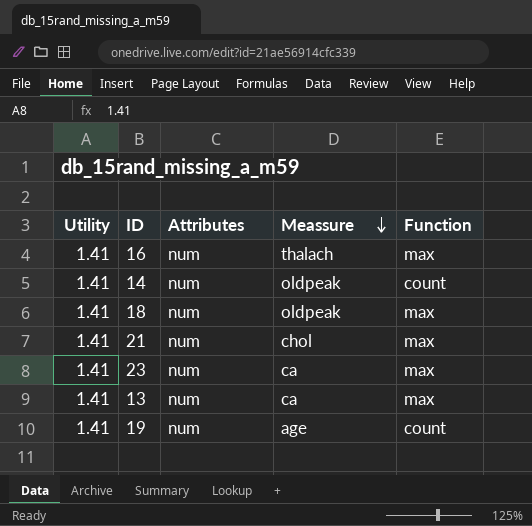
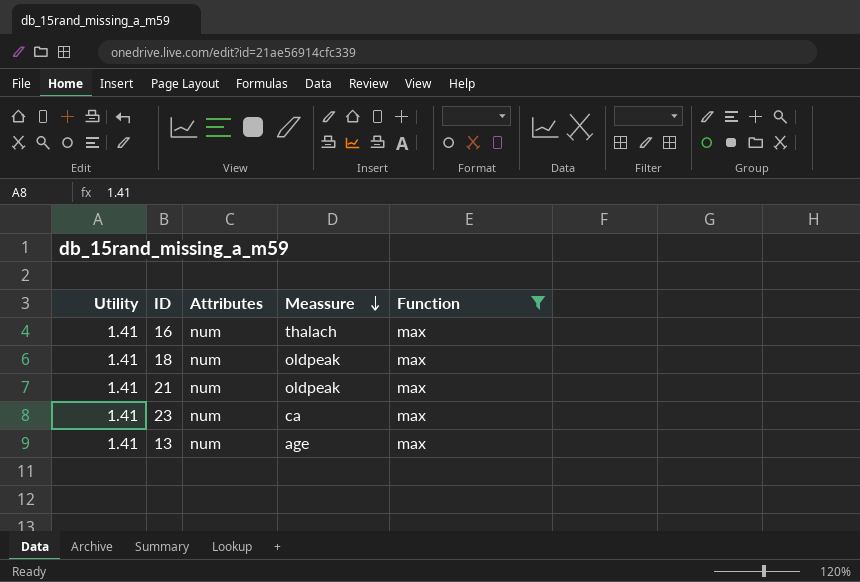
filter: none -> Function = max
21 | Meassure: chol -> oldpeak
13 | Meassure: ca -> age

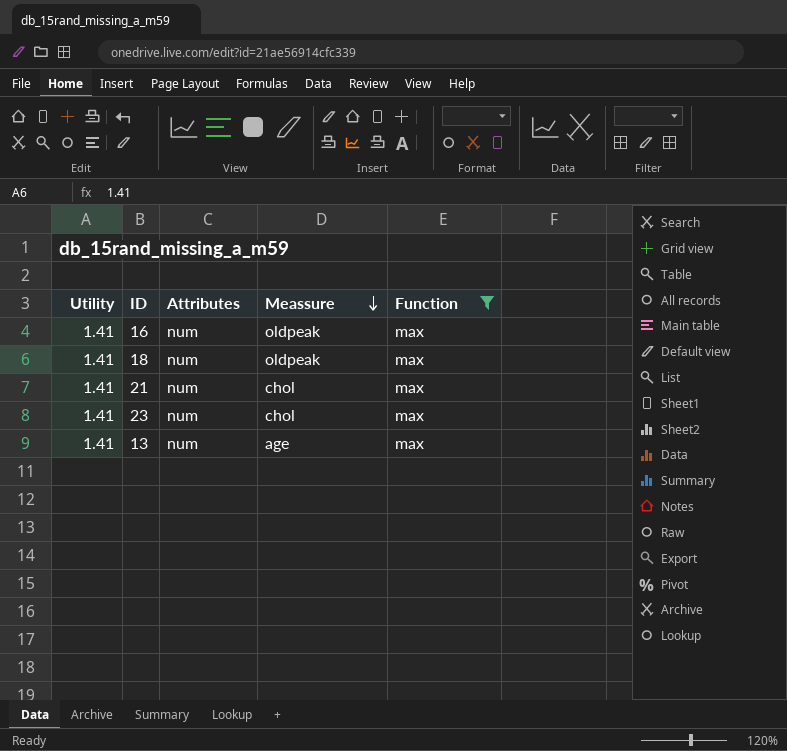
16 | Meassure: thalach -> oldpeak
21 | Meassure: oldpeak -> chol
23 | Meassure: ca -> chol

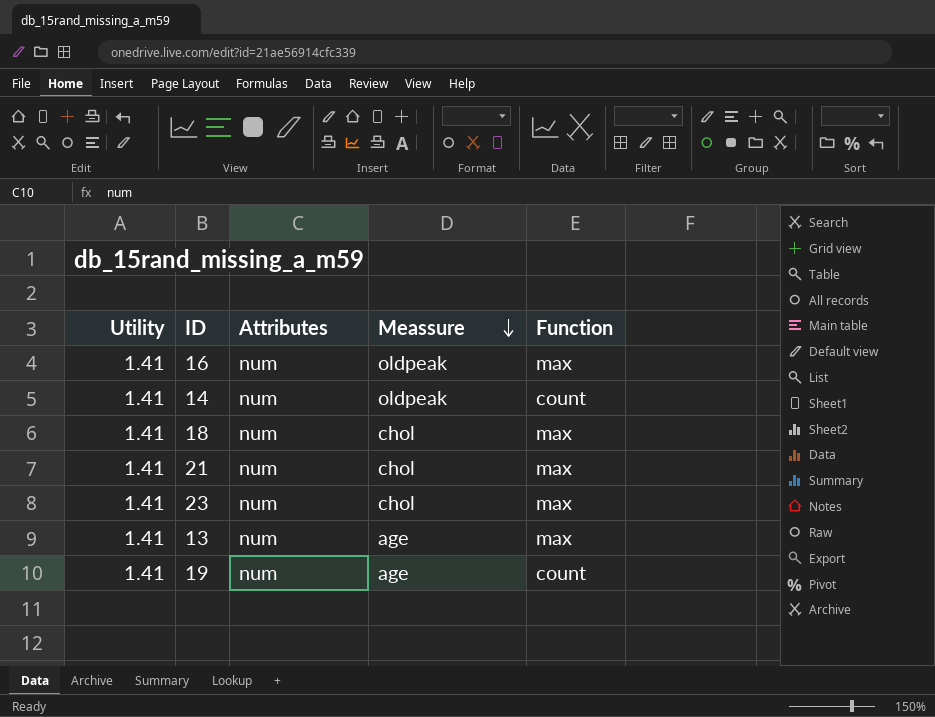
filter: Function = max -> none
18 | Meassure: oldpeak -> chol

